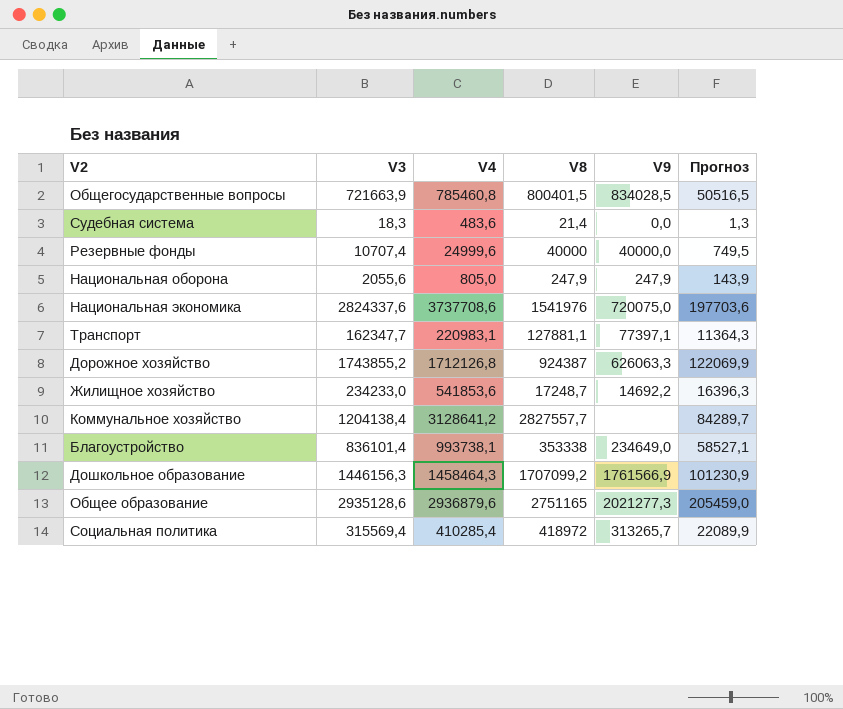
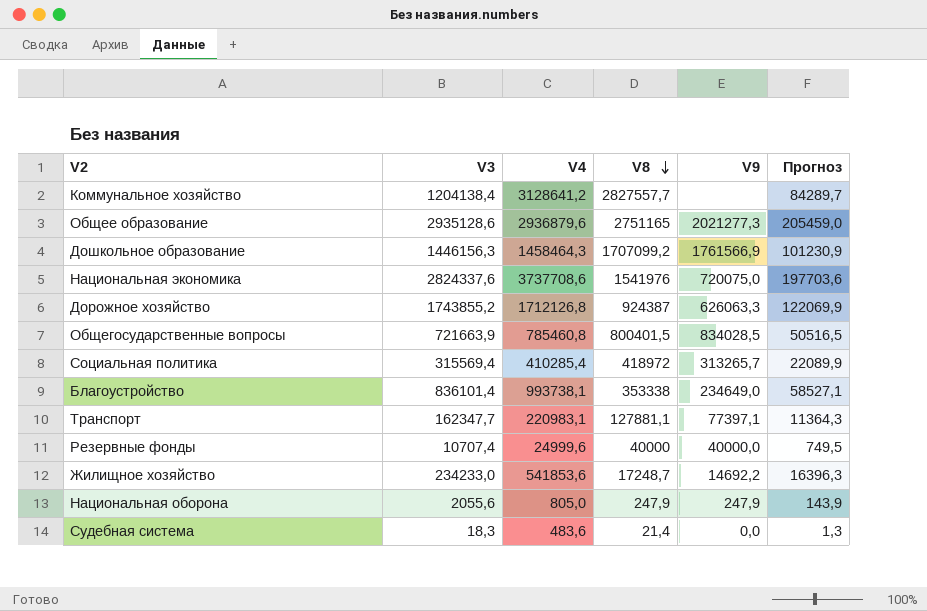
row order: none -> V8 descending

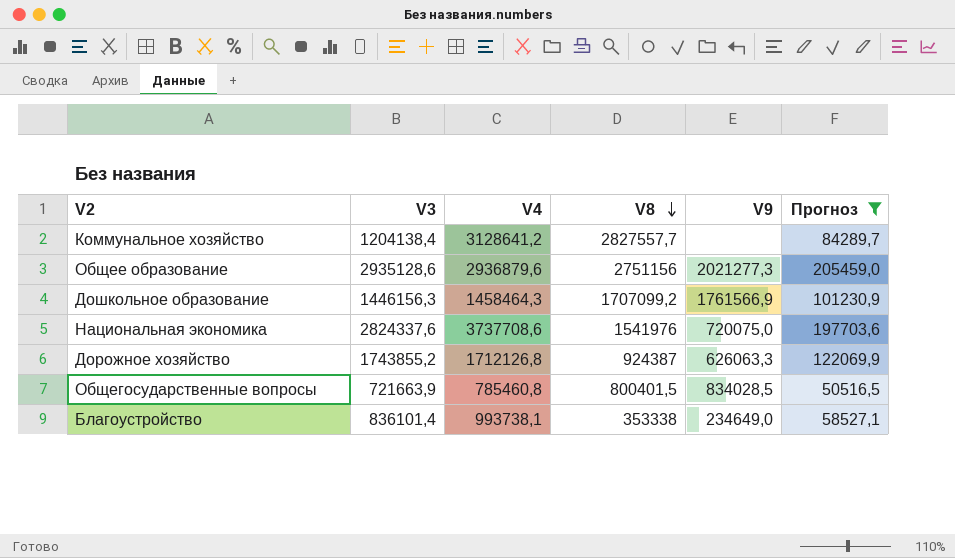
filter: none -> Прогноз >= 50516,5
Общее образование | V8: 2751165 -> 2751156

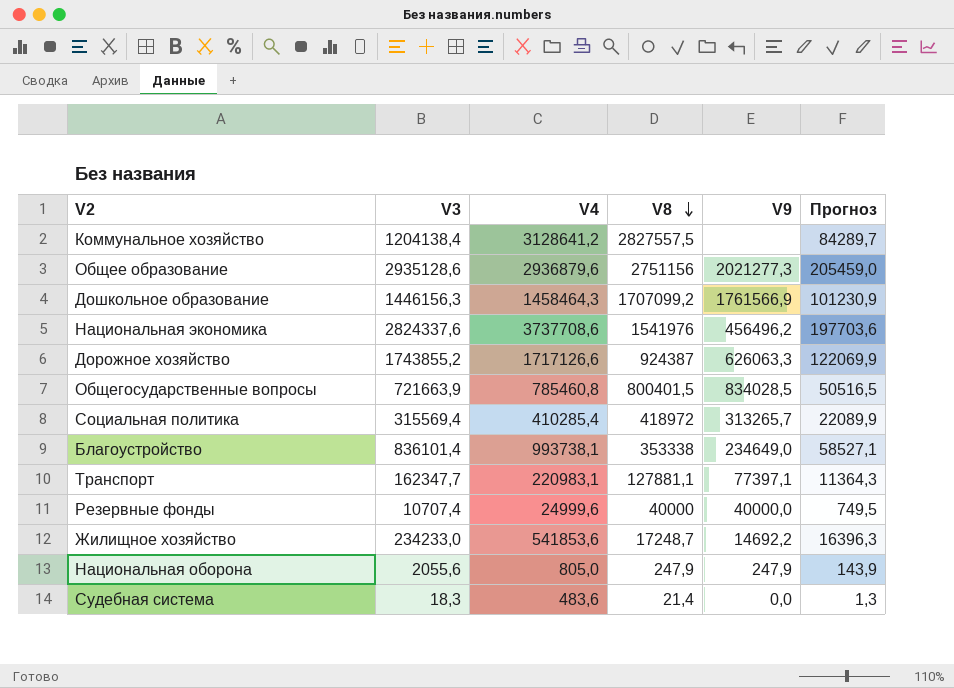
filter: Прогноз >= 50516,5 -> none
Коммунальное хозяйство | V8: 2827557,7 -> 2827557,5
Национальная экономика | V9: 720075,0 -> 456496,2
Дорожное хозяйство | V4: 1712126,8 -> 1717126,6

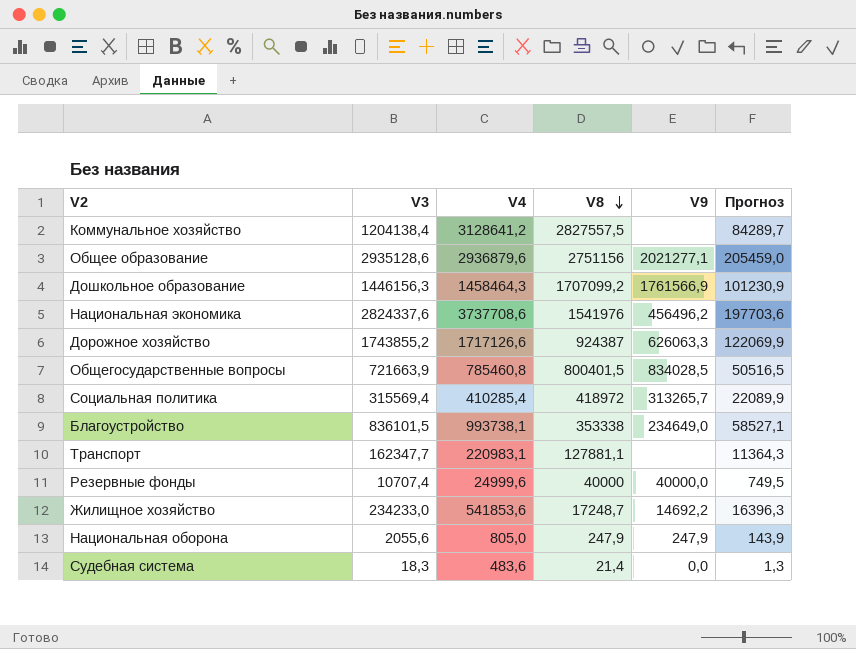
Общее образование | V9: 2021277,3 -> 2021277,1
Благоустройство | V3: 836101,4 -> 836101,5
Транспорт | V9: 77397,1 -> none

